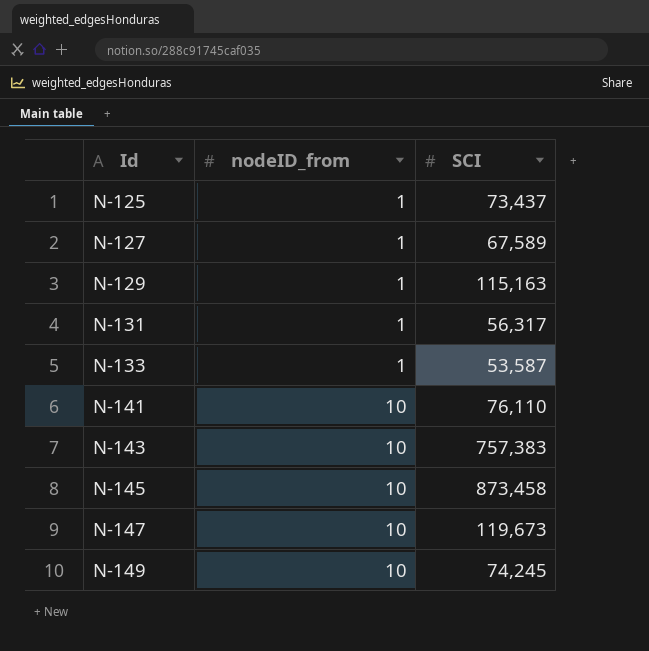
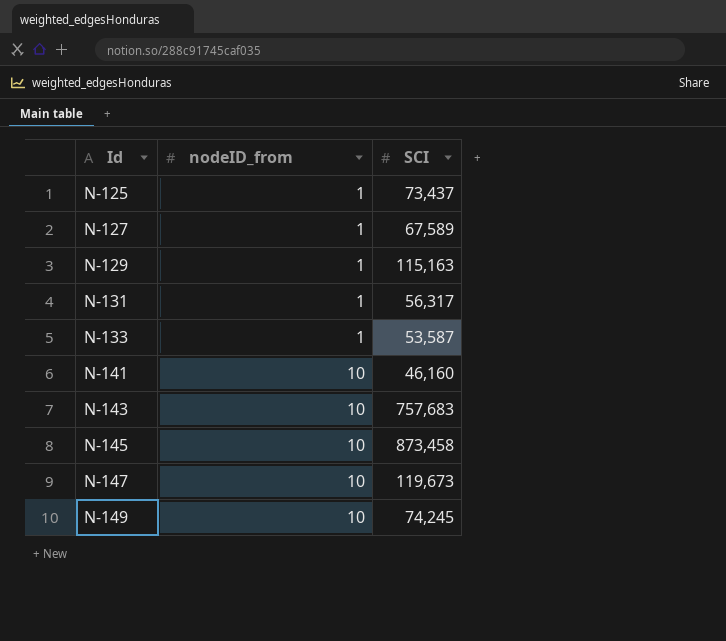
N-141 | SCI: 76,110 -> 46,160
N-143 | SCI: 757,383 -> 757,683

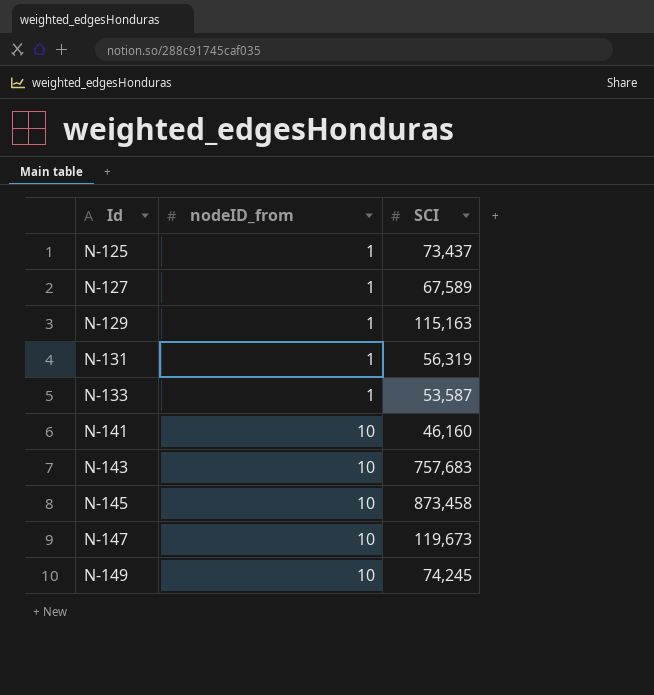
N-131 | SCI: 56,317 -> 56,319

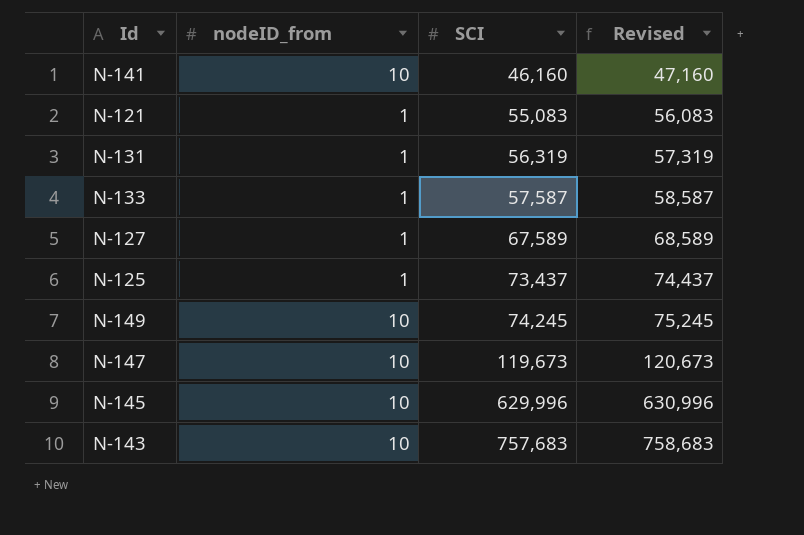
row order: Id ascending -> SCI ascending
column Revised | formula: none -> [SCI] + 1000
row N-129: 1 | 115,163 -> none
row N-121: none -> 1 | 55,083 | 56,083
N-133 | SCI: 53,587 -> 57,587
N-145 | SCI: 873,458 -> 629,996

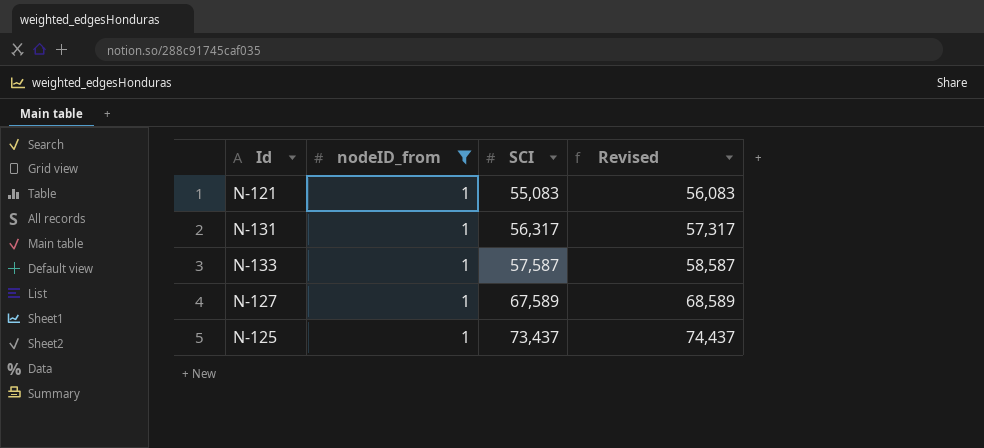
filter: none -> nodeID_from = 1
N-131 | SCI: 56,319 -> 56,317
N-131 | Revised: 57,319 -> 57,317

